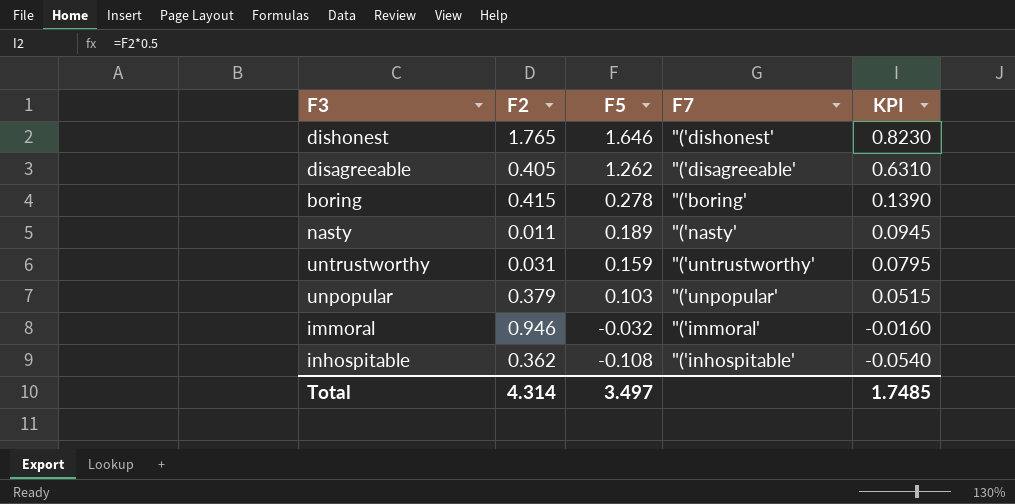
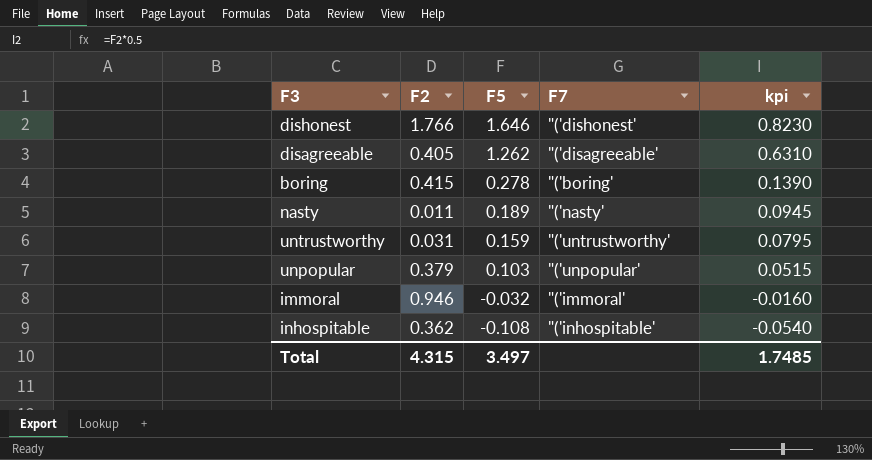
column name: KPI -> kpi
dishonest | F2: 1.765 -> 1.766
Total | F2: 4.314 -> 4.315

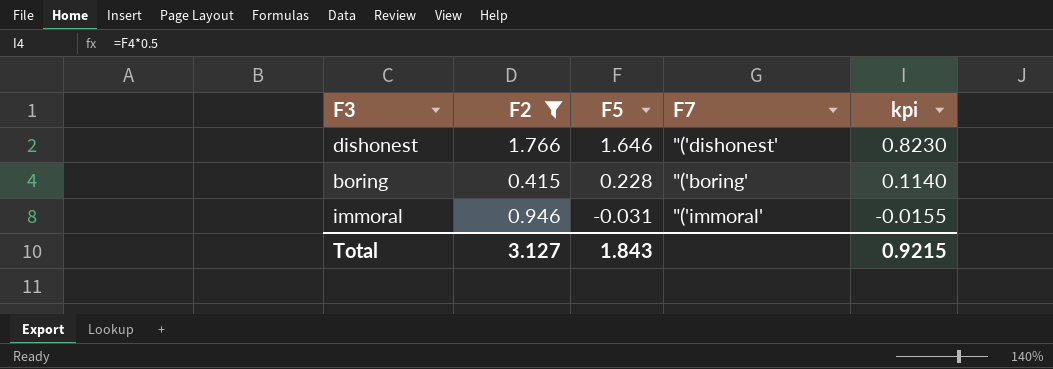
filter: none -> F2 >= 0.415
boring | F5: 0.278 -> 0.228
boring | kpi: 0.1390 -> 0.1140
immoral | F5: -0.032 -> -0.031
immoral | kpi: -0.0160 -> -0.0155
Total | F2: 4.315 -> 3.127
Total | F5: 3.497 -> 1.843
Total | kpi: 1.7485 -> 0.9215

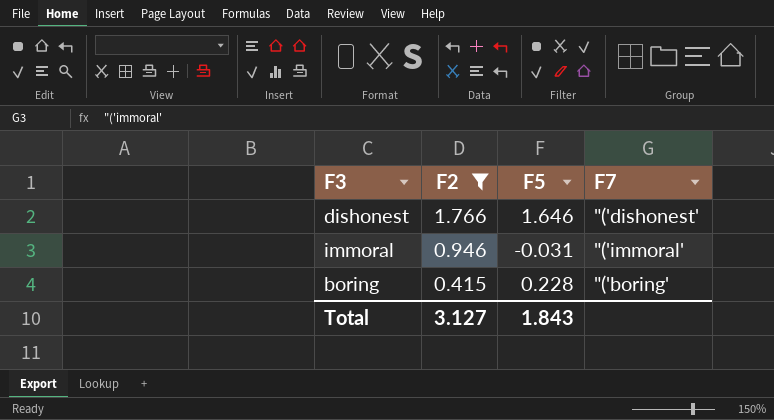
row order: F5 descending -> F2 descending
column kpi | formula: [F5] * 0.5 -> none

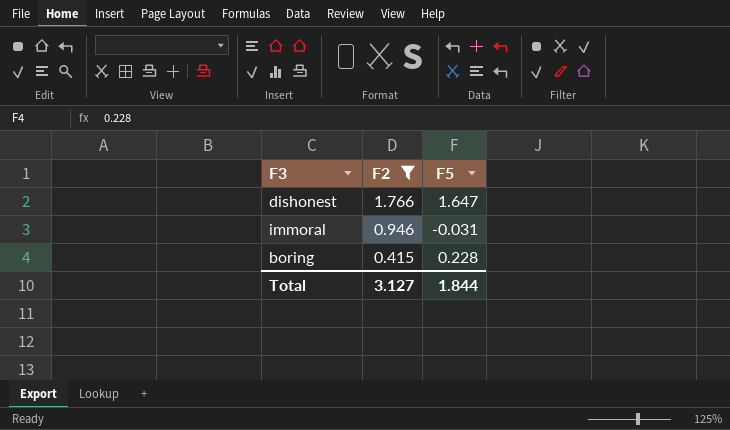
column F7 | position: 4 -> none
dishonest | F5: 1.646 -> 1.647
Total | F5: 1.843 -> 1.844

